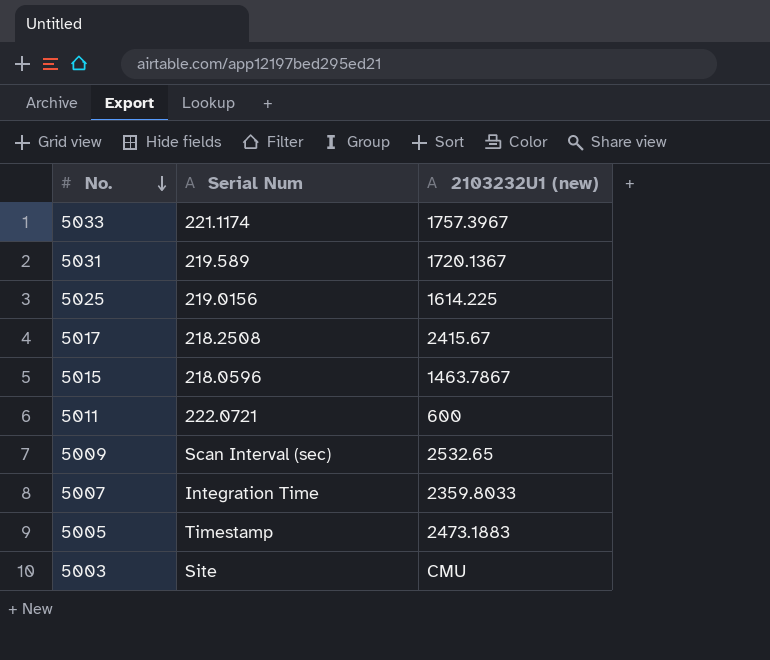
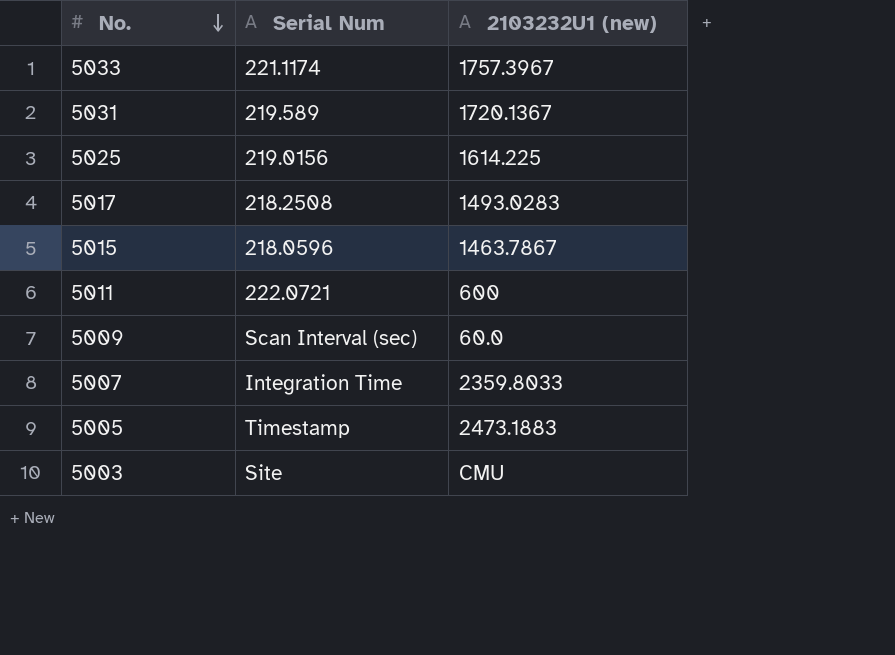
5017 | 2103232U1 (new): 2415.67 -> 1493.0283
5009 | 2103232U1 (new): 2532.65 -> 60.0

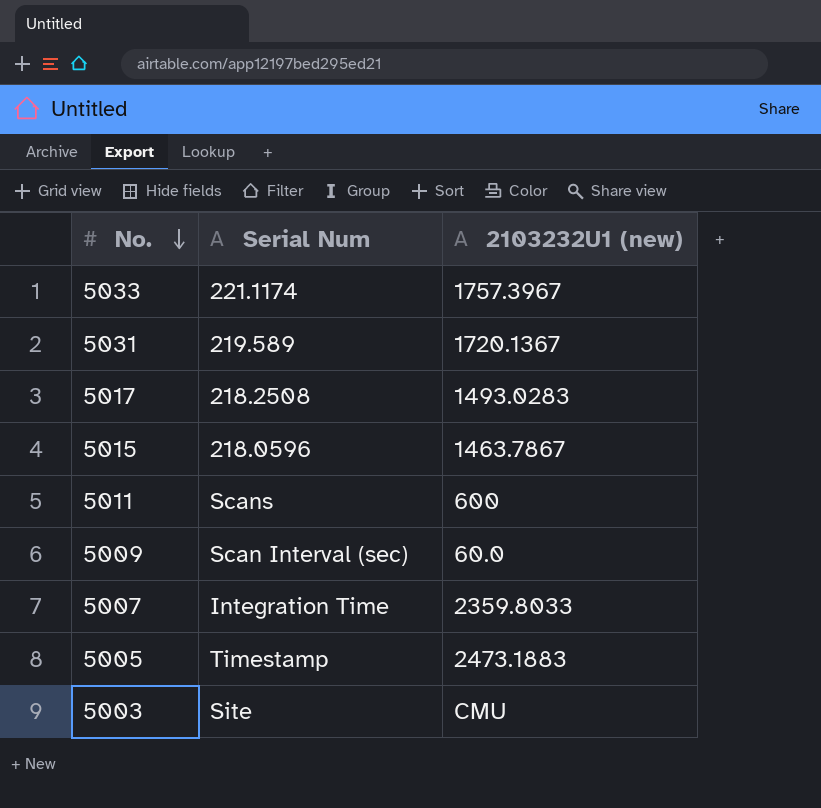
row 5025: 219.0156 | 1614.225 -> none
5011 | Serial Num: 222.0721 -> Scans

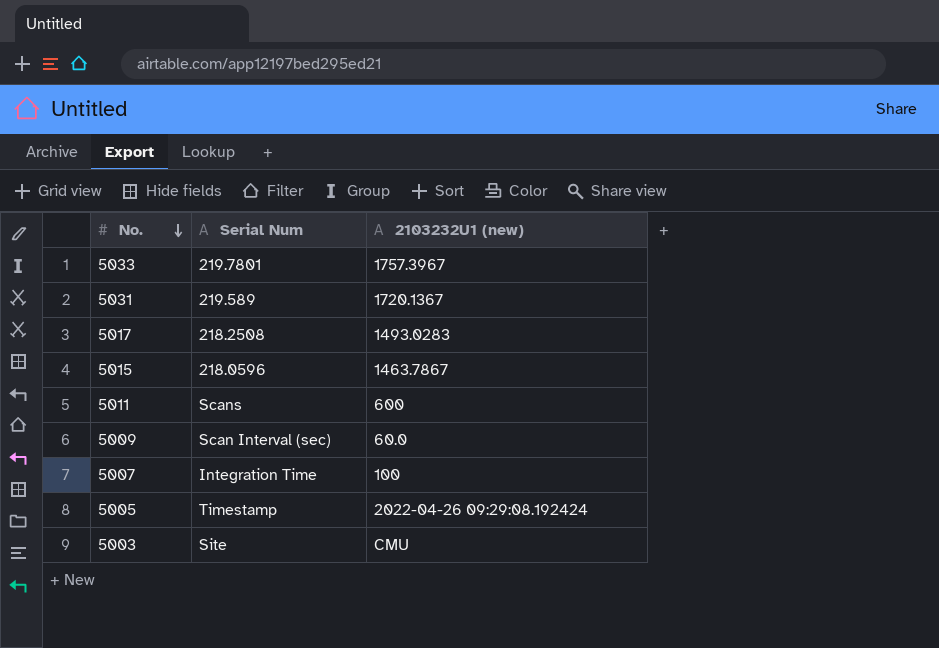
5033 | Serial Num: 221.1174 -> 219.7801
5007 | 2103232U1 (new): 2359.8033 -> 100
5005 | 2103232U1 (new): 2473.1883 -> 2022-04-26 09:29:08.192424

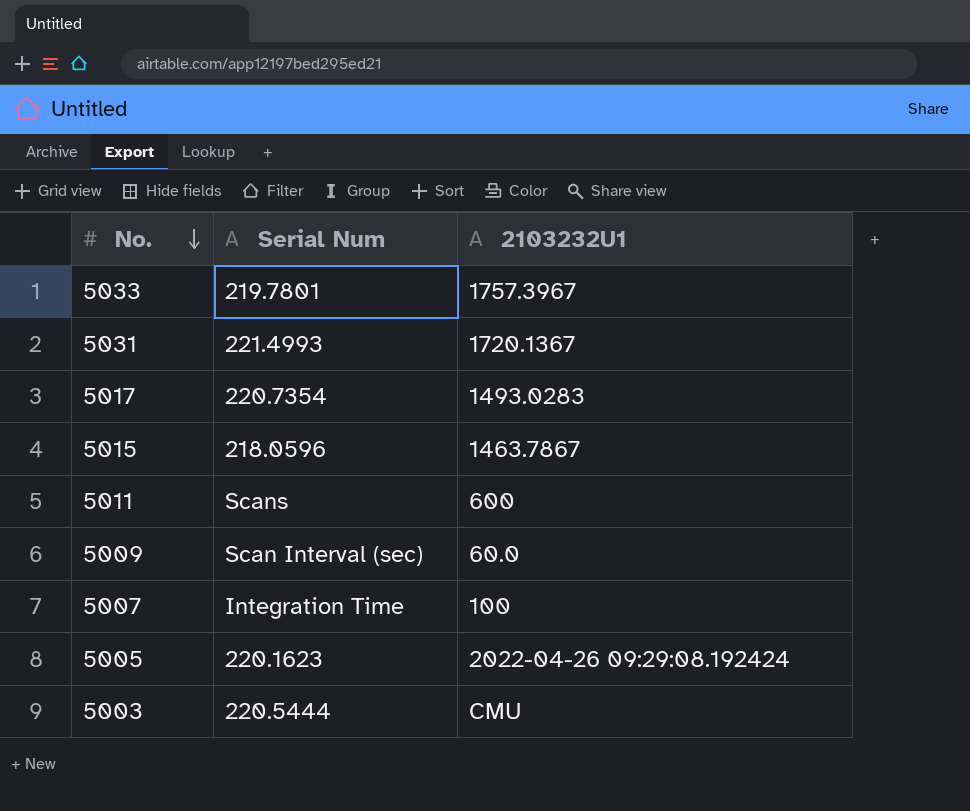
column name: 2103232U1 (new) -> 2103232U1
5031 | Serial Num: 219.589 -> 221.4993
5017 | Serial Num: 218.2508 -> 220.7354
5005 | Serial Num: Timestamp -> 220.1623
5003 | Serial Num: Site -> 220.5444

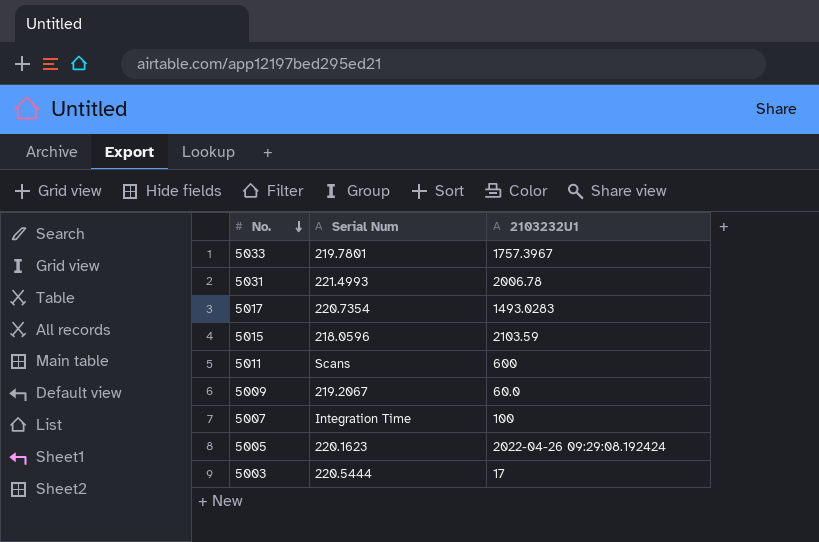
5031 | 2103232U1: 1720.1367 -> 2006.78
5015 | 2103232U1: 1463.7867 -> 2103.59
5009 | Serial Num: Scan Interval (sec) -> 219.2067
5003 | 2103232U1: CMU -> 17

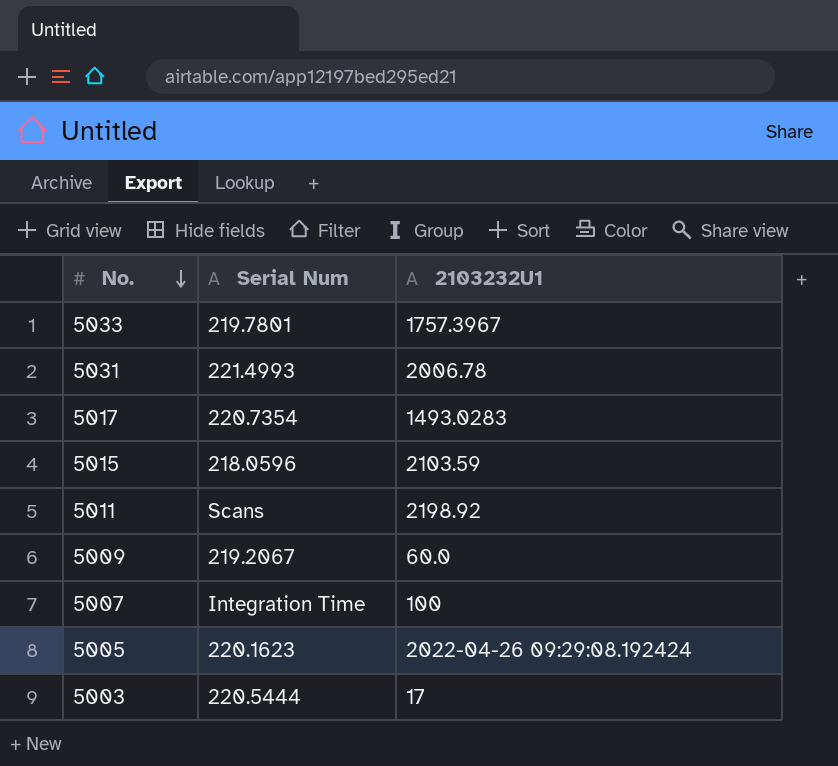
5011 | 2103232U1: 600 -> 2198.92

